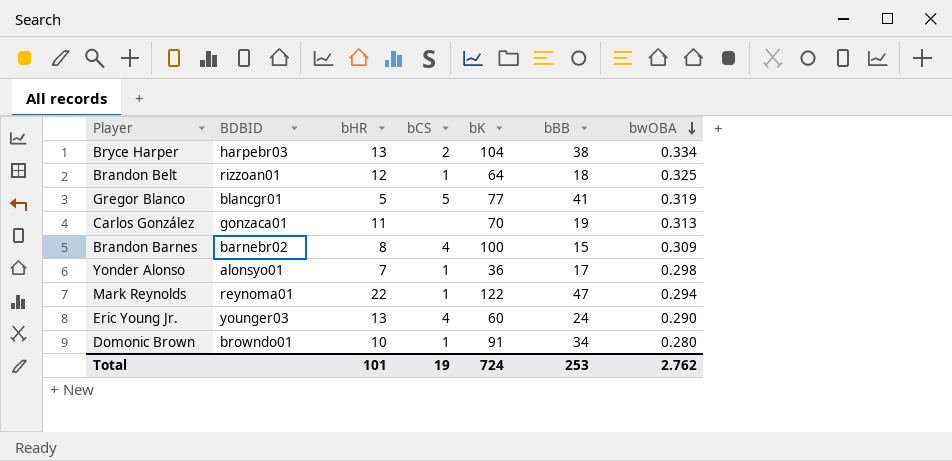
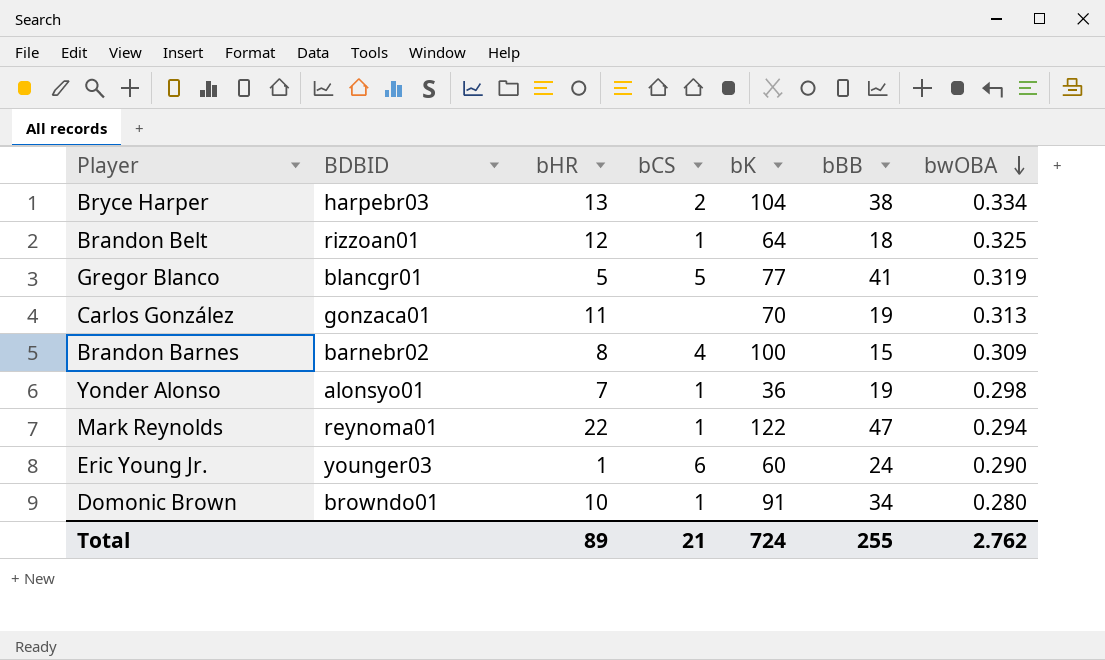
Yonder Alonso | bBB: 17 -> 19
Eric Young Jr. | bHR: 13 -> 1
Eric Young Jr. | bCS: 4 -> 6
Total | bHR: 101 -> 89
Total | bCS: 19 -> 21
Total | bBB: 253 -> 255

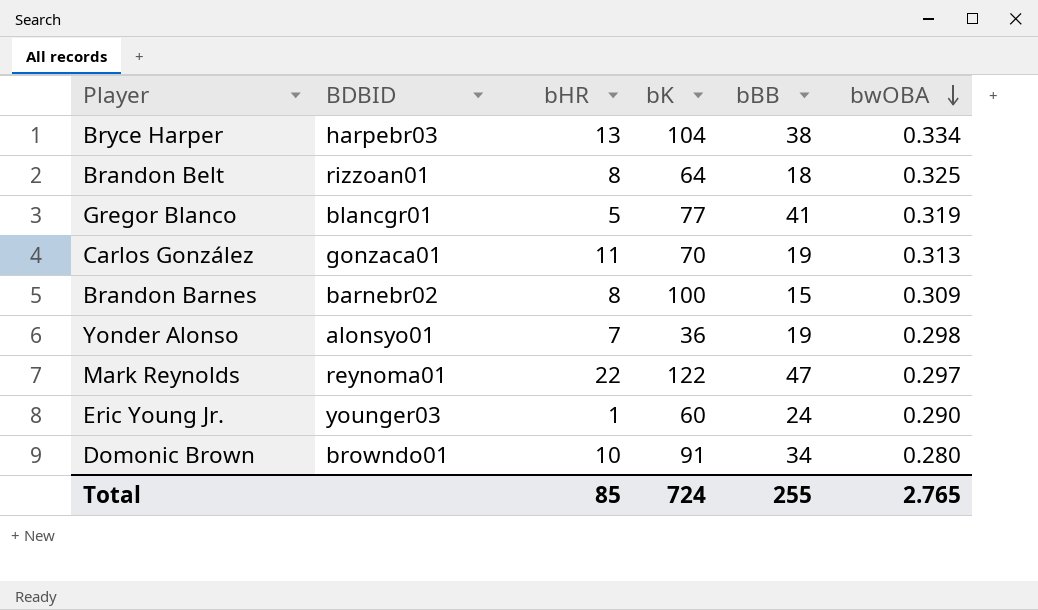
column bCS | position: 4 -> none
Brandon Belt | bHR: 12 -> 8
Mark Reynolds | bwOBA: 0.294 -> 0.297
Total | bHR: 89 -> 85
Total | bwOBA: 2.762 -> 2.765

